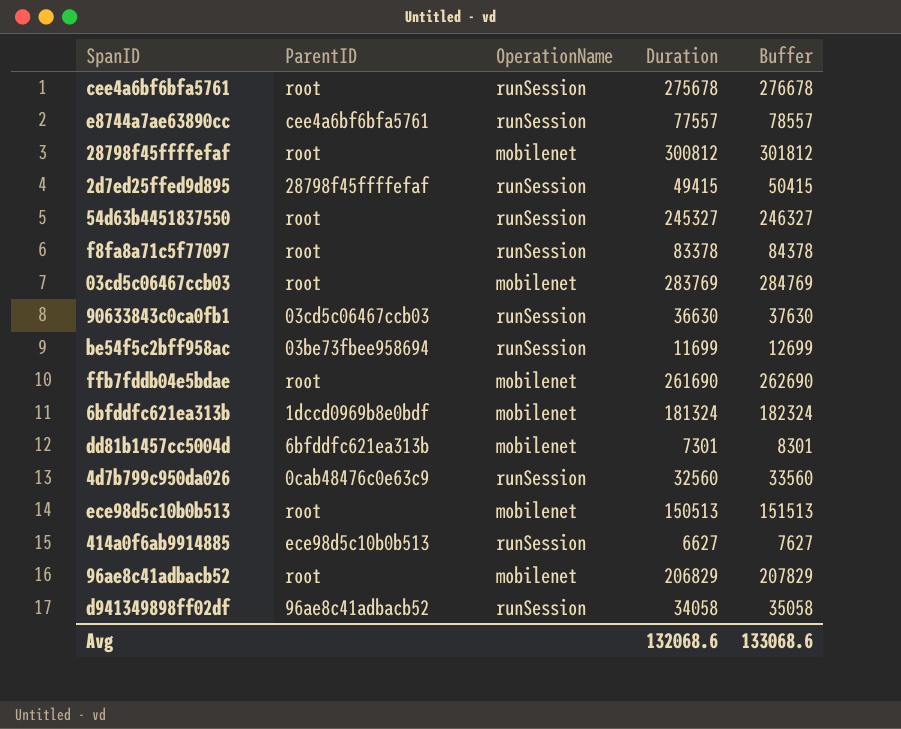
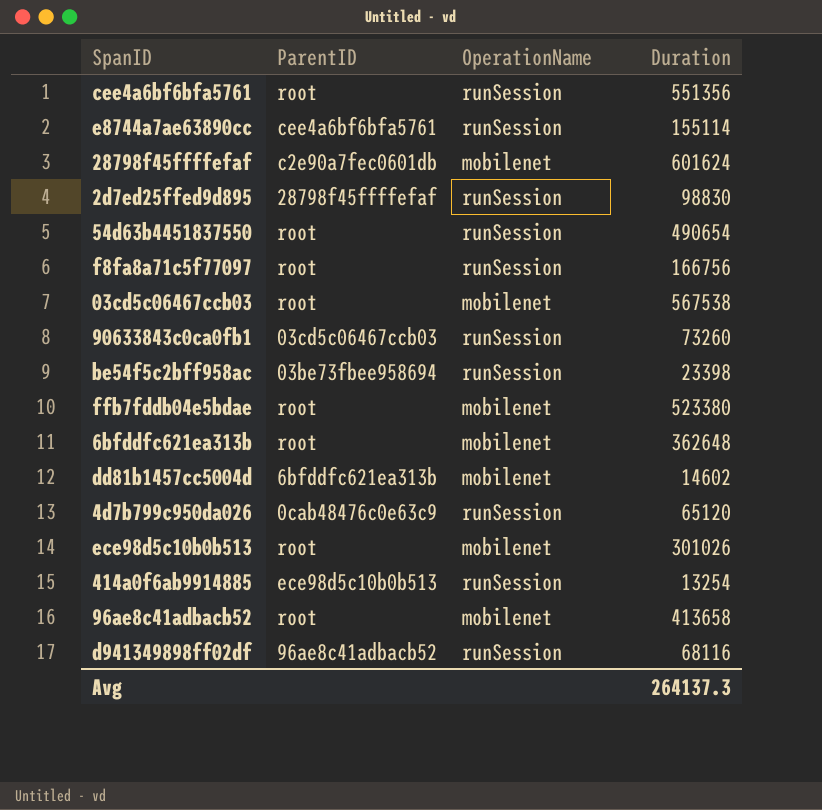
column Buffer | formula: [Duration] + 1000 -> none
cee4a6bf6bfa5761 | Duration: 275678 -> 551356
e8744a7ae63890cc | Duration: 77557 -> 155114
28798f45ffffefaf | ParentID: root -> c2e90a7fec0601db
28798f45ffffefaf | Duration: 300812 -> 601624
2d7ed25ffed9d895 | Duration: 49415 -> 98830
54d63b4451837550 | Duration: 245327 -> 490654
f8fa8a71c5f77097 | Duration: 83378 -> 166756
03cd5c06467ccb03 | Duration: 283769 -> 567538
90633843c0ca0fb1 | Duration: 36630 -> 73260
be54f5c2bff958ac | Duration: 11699 -> 23398
ffb7fddb04e5bdae | Duration: 261690 -> 523380
6bfddfc621ea313b | ParentID: 1dccd0969b8e0bdf -> root
6bfddfc621ea313b | Duration: 181324 -> 362648
dd81b1457cc5004d | Duration: 7301 -> 14602
4d7b799c950da026 | Duration: 32560 -> 65120
ece98d5c10b0b513 | Duration: 150513 -> 301026
414a0f6ab9914885 | Duration: 6627 -> 13254
96ae8c41adbacb52 | Duration: 206829 -> 413658
d941349898ff02df | Duration: 34058 -> 68116
Avg | Duration: 132068.6 -> 264137.3

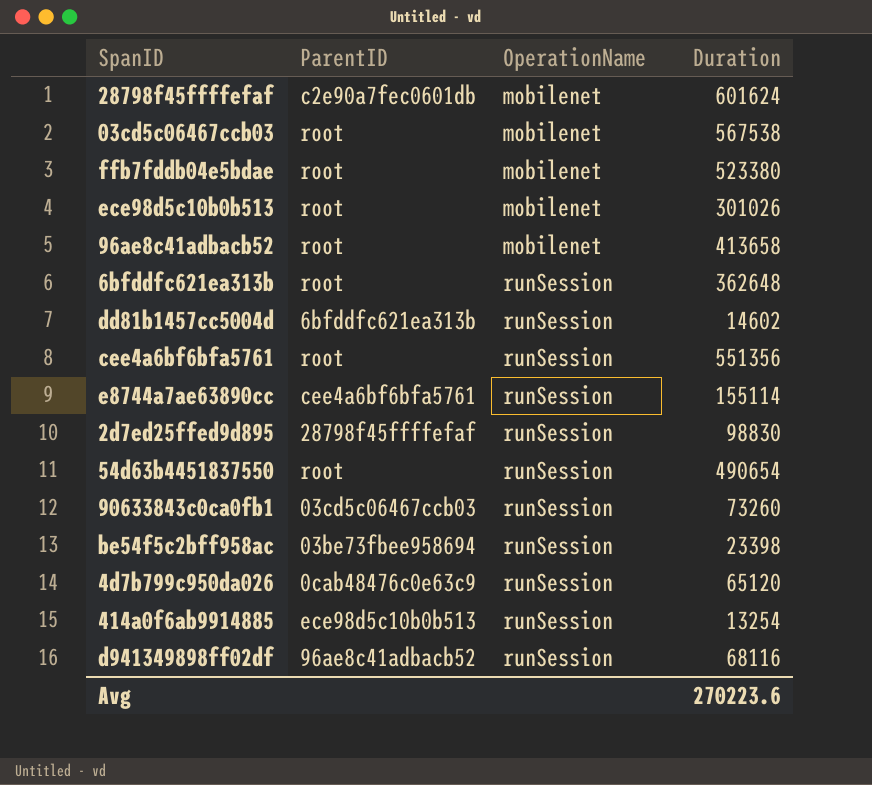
row order: none -> OperationName ascending
row f8fa8a71c5f77097: root | runSession | 166756 -> none
6bfddfc621ea313b | OperationName: mobilenet -> runSession
dd81b1457cc5004d | OperationName: mobilenet -> runSession
Avg | Duration: 264137.3 -> 270223.6

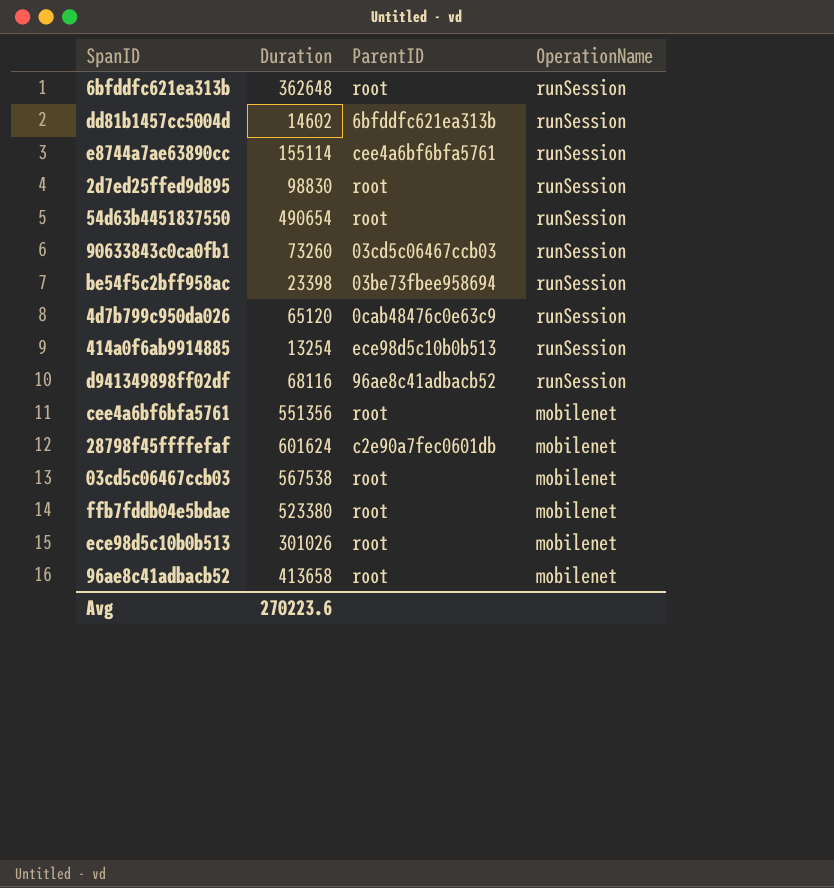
row order: OperationName ascending -> OperationName descending
column Duration | position: 4 -> 2
2d7ed25ffed9d895 | ParentID: 28798f45ffffefaf -> root
cee4a6bf6bfa5761 | OperationName: runSession -> mobilenet

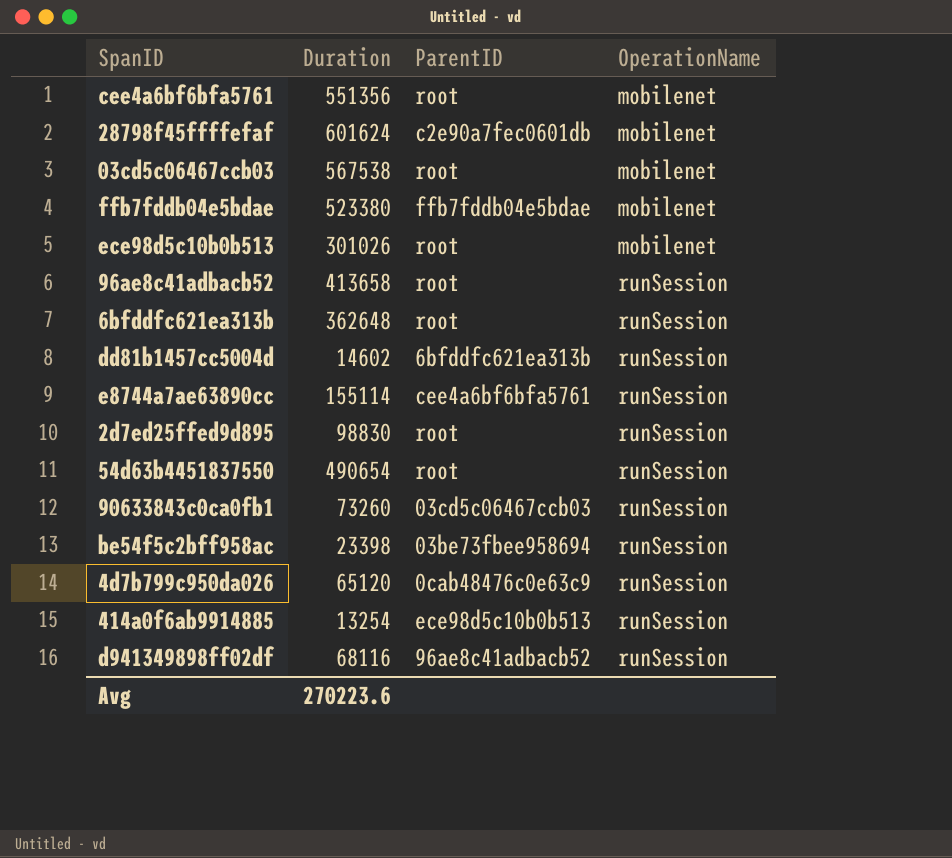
row order: OperationName descending -> OperationName ascending
ffb7fddb04e5bdae | ParentID: root -> ffb7fddb04e5bdae
96ae8c41adbacb52 | OperationName: mobilenet -> runSession

